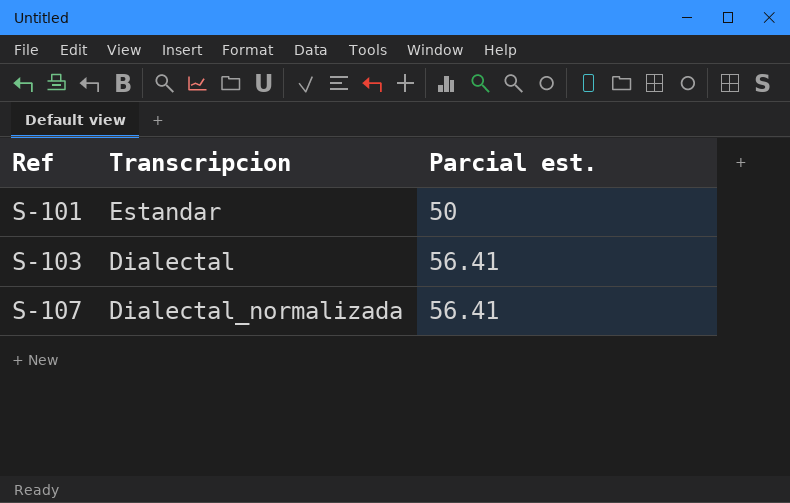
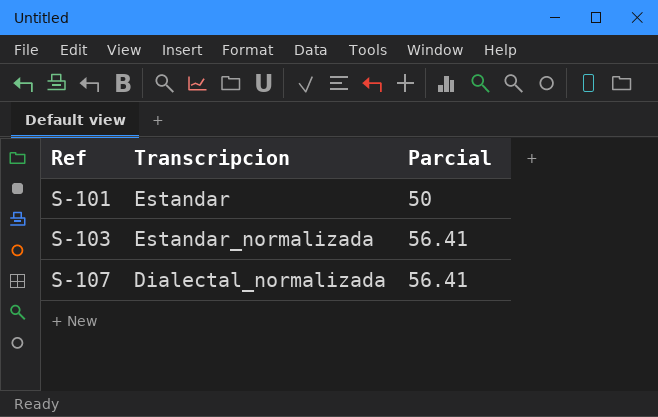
column name: Parcial est. -> Parcial
S-103 | Transcripcion: Dialectal -> Estandar_normalizada

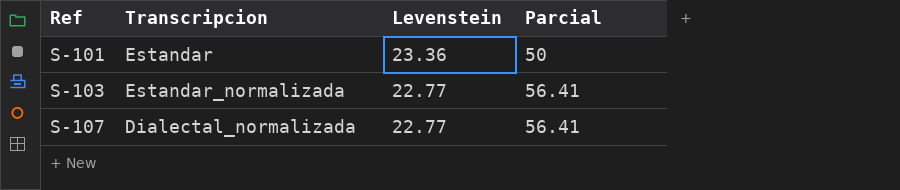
column Levenstein | position: none -> 3

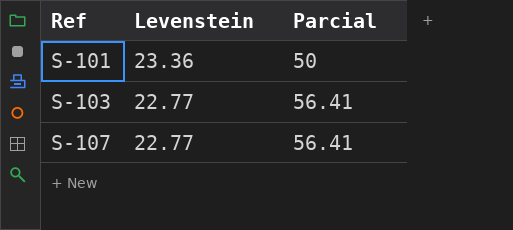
column Transcripcion | position: 2 -> none

